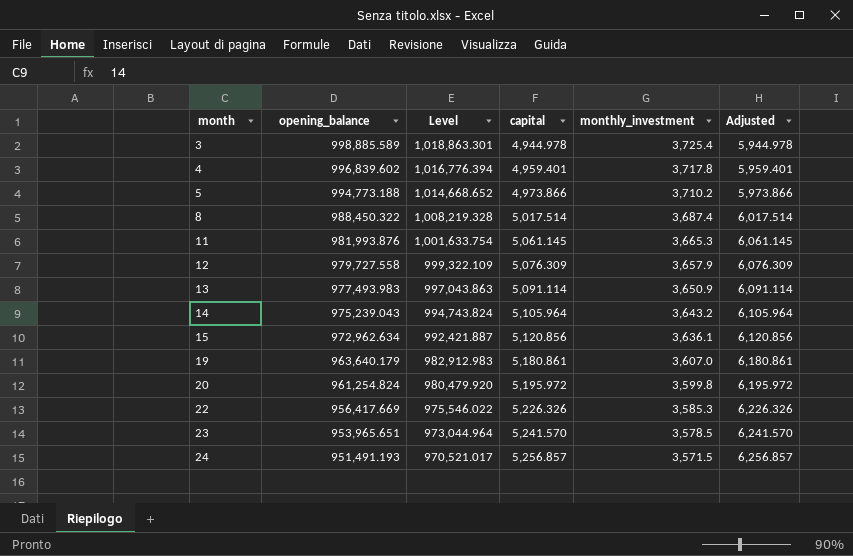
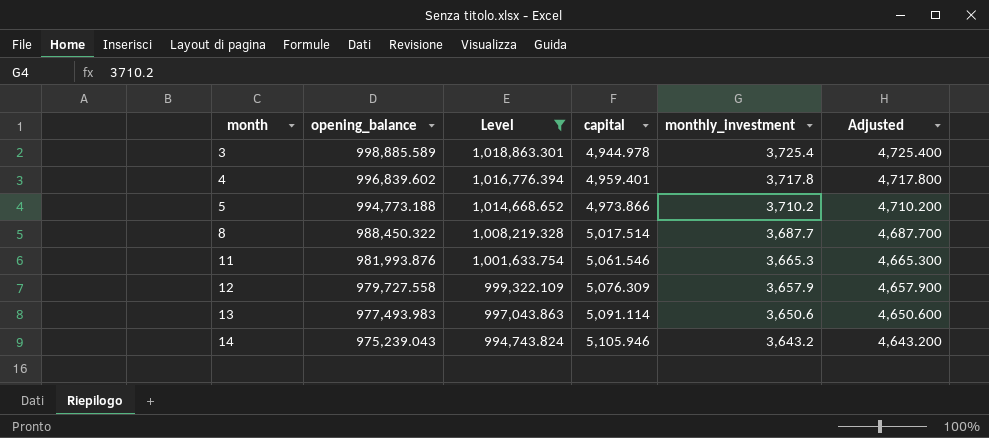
filter: none -> Level >= 994,743.824
column Adjusted | formula: [capital] + 1000 -> [monthly_investment] + 1000
8 | monthly_investment: 3,687.4 -> 3,687.7
11 | capital: 5,061.145 -> 5,061.546
13 | monthly_investment: 3,650.9 -> 3,650.6
14 | capital: 5,105.964 -> 5,105.946

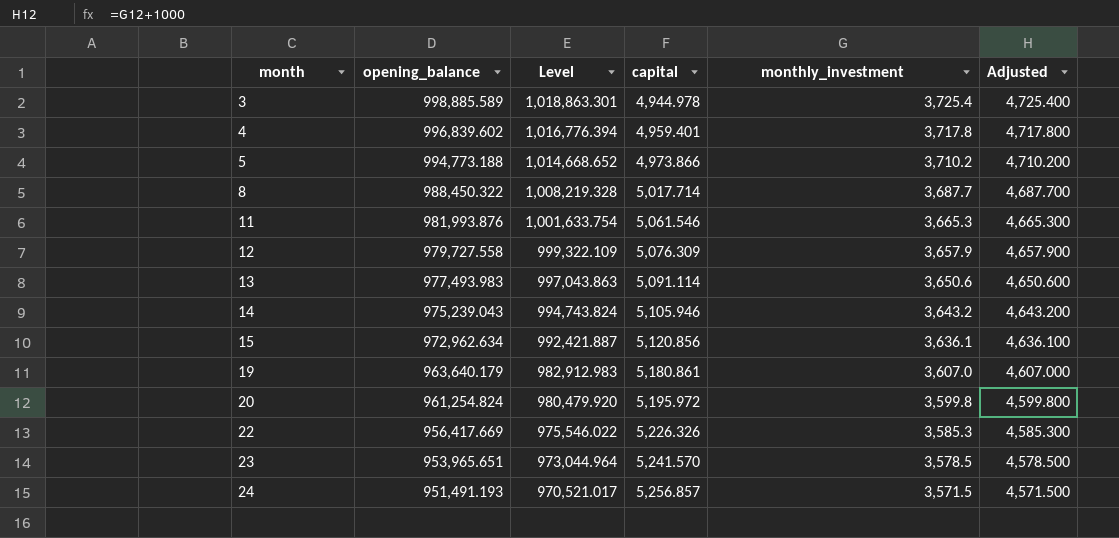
filter: Level >= 994,743.824 -> none
8 | capital: 5,017.514 -> 5,017.714

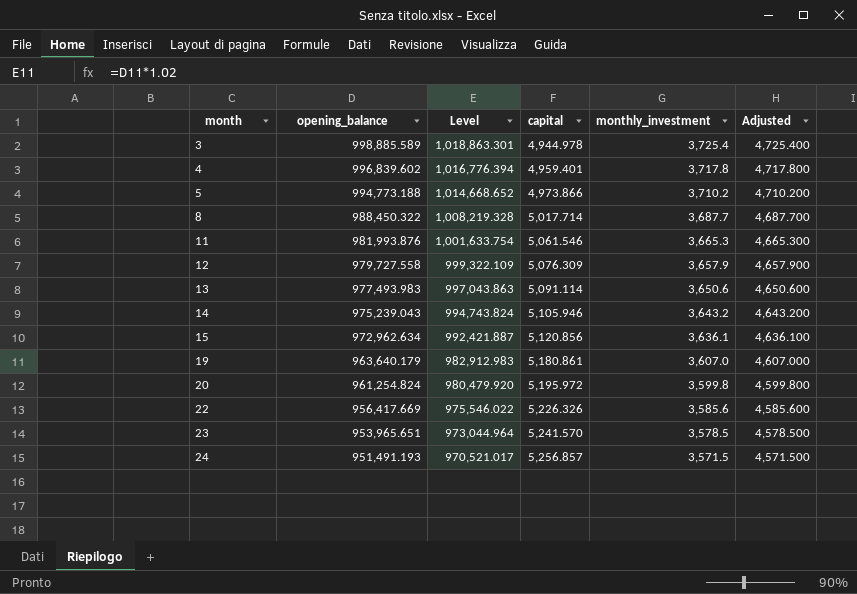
22 | monthly_investment: 3,585.3 -> 3,585.6
22 | Adjusted: 4,585.300 -> 4,585.600

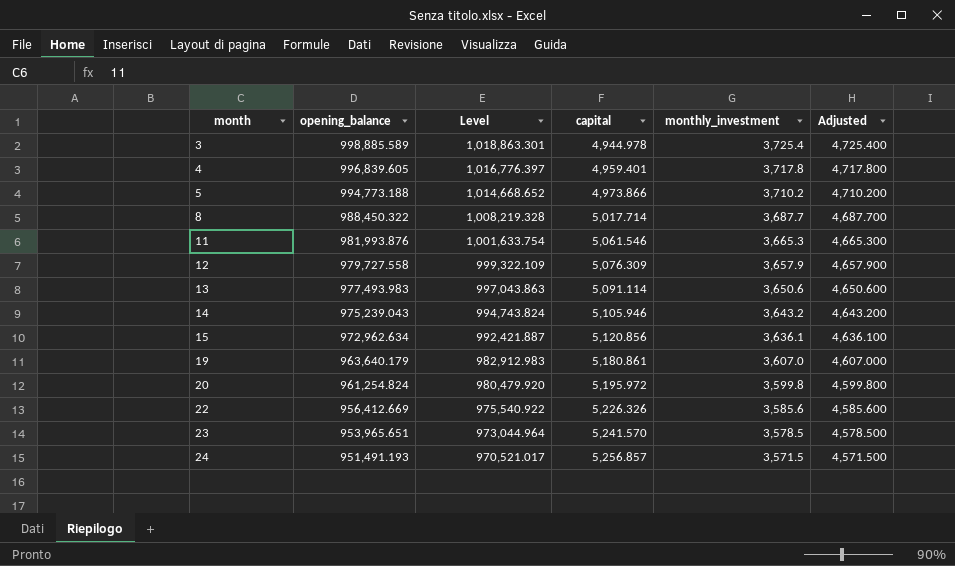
4 | opening_balance: 996,839.602 -> 996,839.605
4 | Level: 1,016,776.394 -> 1,016,776.397
22 | opening_balance: 956,417.669 -> 956,412.669
22 | Level: 975,546.022 -> 975,540.922

